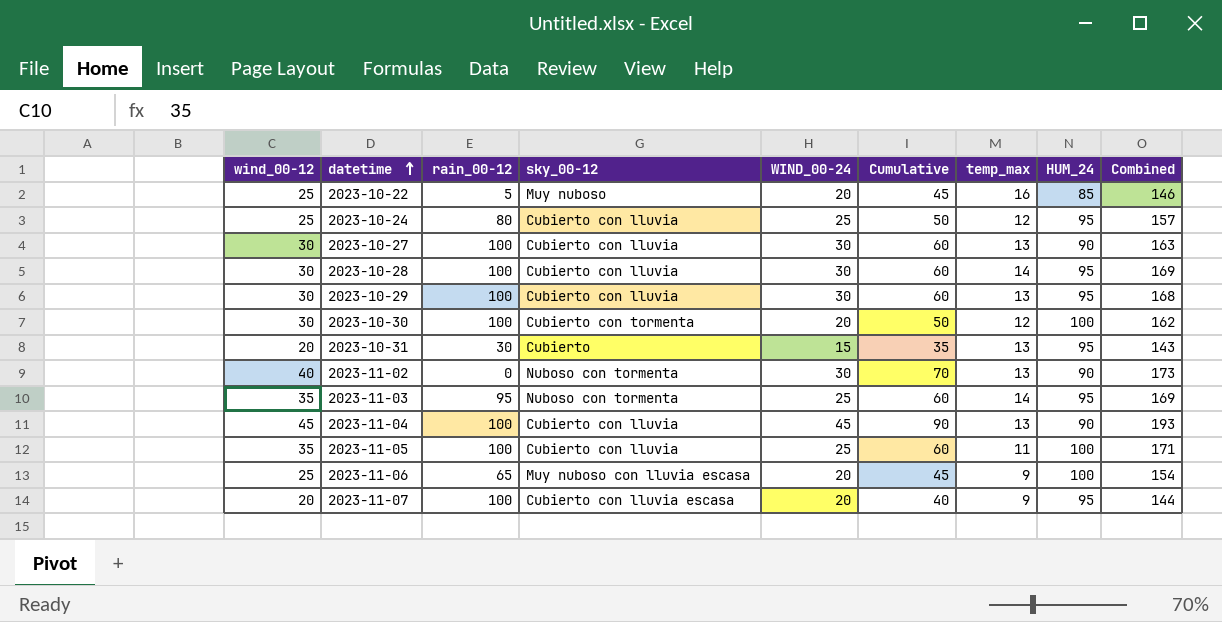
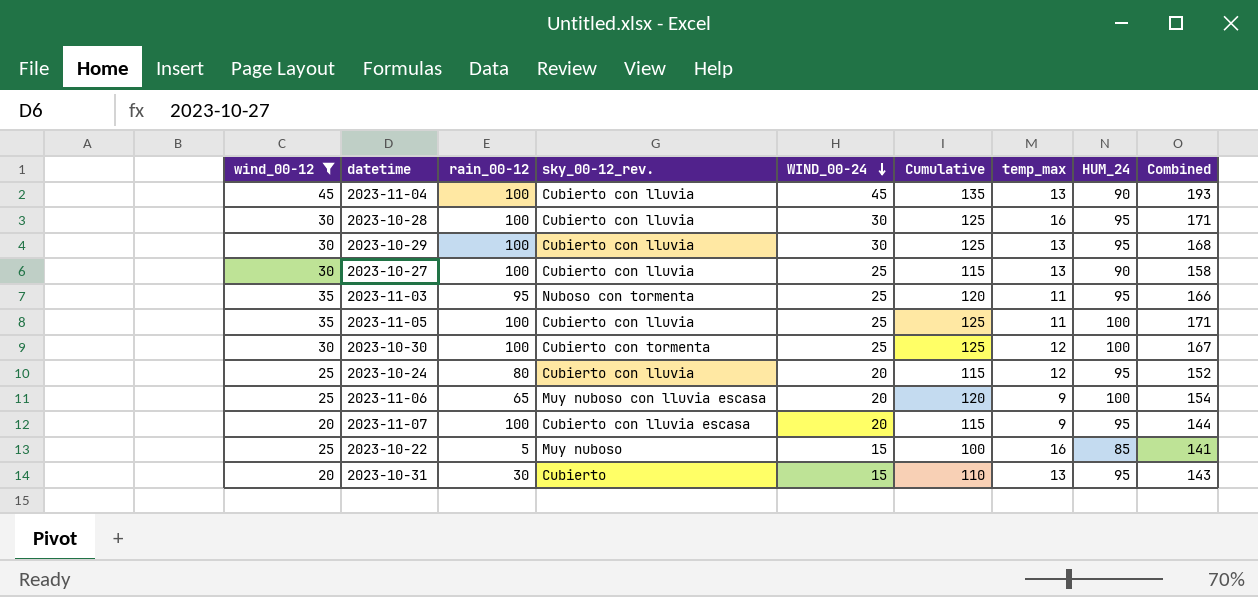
filter: none -> wind_00-12 != 40
row order: datetime ascending -> WIND_00-24 descending
column name: sky_00-12 -> sky_00-12_rev.
column Cumulative | formula: [wind_00-12] + [WIND_00-24] -> [WIND_00-24] + [HUM_24]
2023-10-28 | temp_max: 14 -> 16
2023-10-28 | Combined: 169 -> 171
2023-10-27 | WIND_00-24: 30 -> 25
2023-10-27 | Combined: 163 -> 158
2023-11-03 | temp_max: 14 -> 11
2023-11-03 | Combined: 169 -> 166
2023-10-30 | WIND_00-24: 20 -> 25
2023-10-30 | Combined: 162 -> 167
2023-10-24 | WIND_00-24: 25 -> 20
2023-10-24 | Combined: 157 -> 152
2023-10-22 | WIND_00-24: 20 -> 15
2023-10-22 | Combined: 146 -> 141

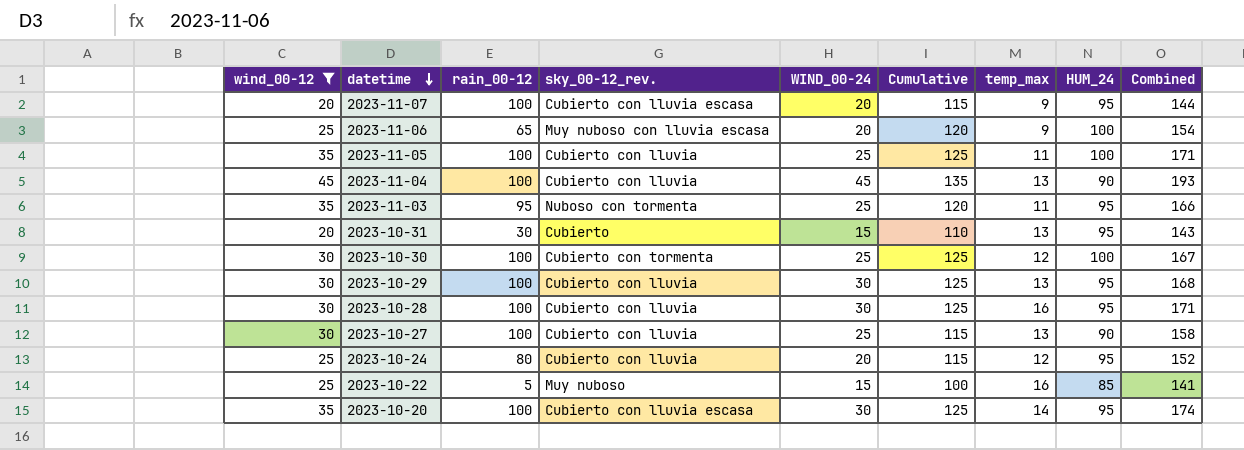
row order: WIND_00-24 descending -> datetime descending
row 2023-10-20: none -> 35 | 100 | Cubierto con lluvia escasa | 30 | 125 | 14 | 95 | 174

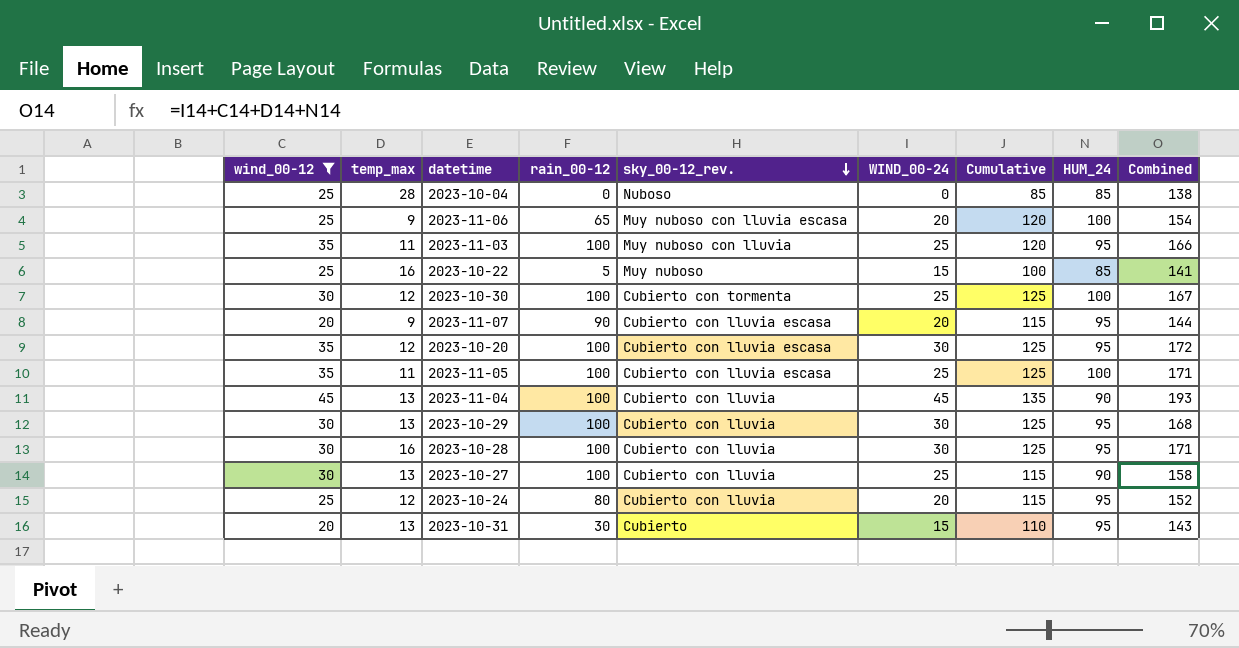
row order: datetime descending -> sky_00-12_rev. descending
column temp_max | position: 7 -> 2
row 2023-10-04: none -> 25 | 28 | 0 | Nuboso | 0 | 85 | 85 | 138
2023-11-03 | rain_00-12: 95 -> 100
2023-11-03 | sky_00-12_rev.: Nuboso con tormenta -> Muy nuboso con lluvia
2023-11-07 | rain_00-12: 100 -> 90
2023-10-20 | temp_max: 14 -> 12
2023-10-20 | Combined: 174 -> 172
2023-11-05 | sky_00-12_rev.: Cubierto con lluvia -> Cubierto con lluvia escasa

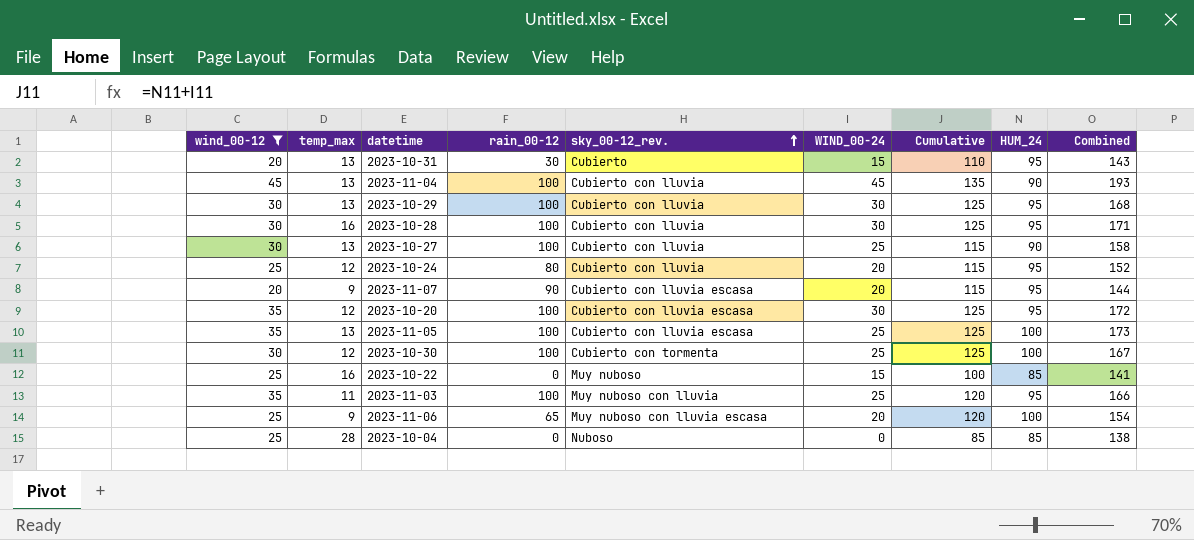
row order: sky_00-12_rev. descending -> sky_00-12_rev. ascending
2023-11-05 | temp_max: 11 -> 13
2023-11-05 | Combined: 171 -> 173
2023-10-22 | rain_00-12: 5 -> 0

